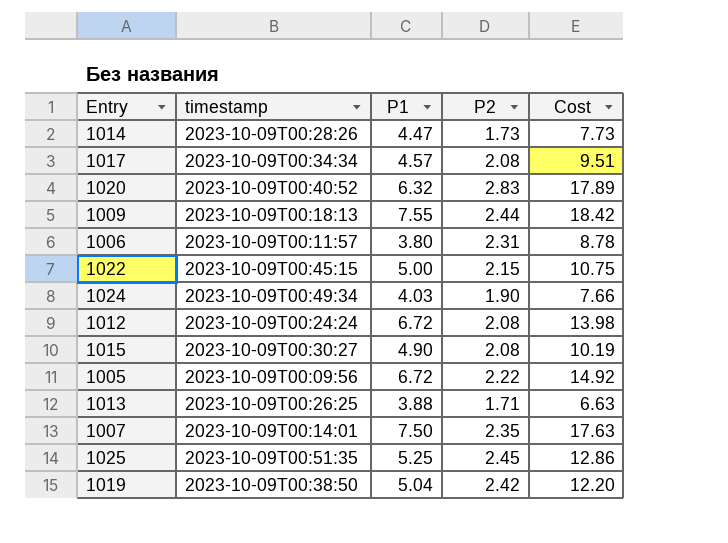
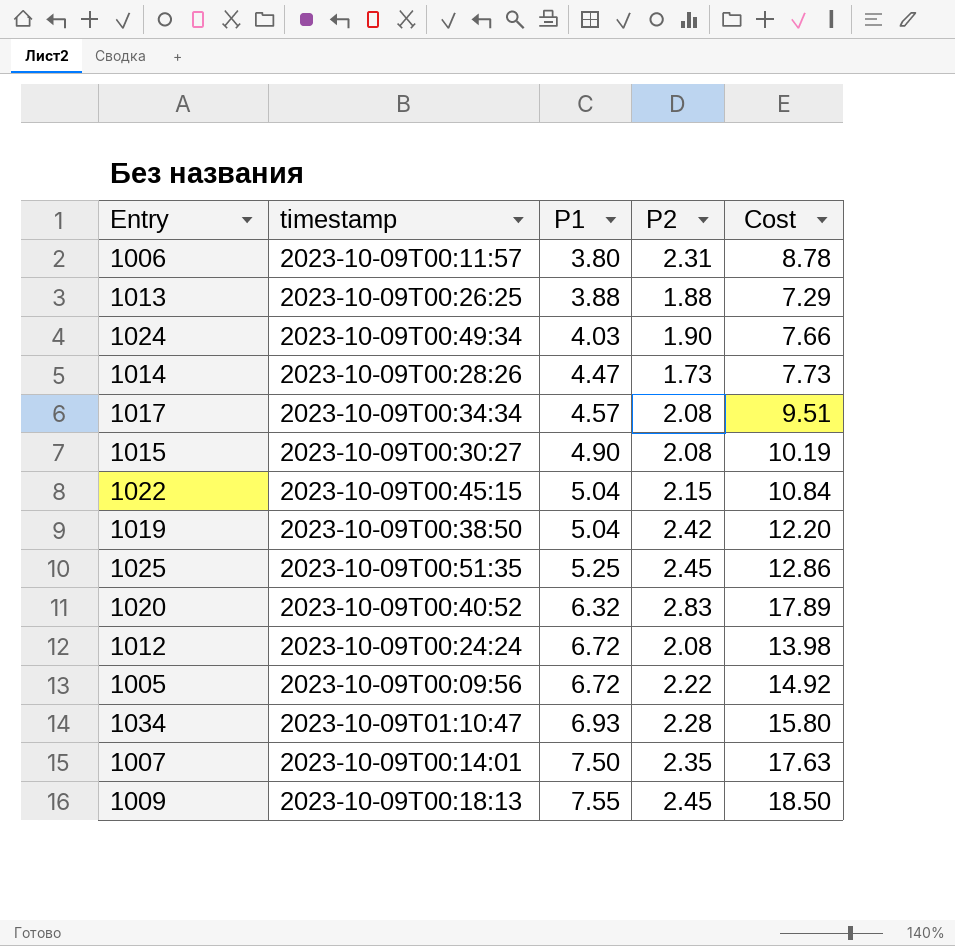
row order: none -> P1 ascending
1013 | P2: 1.71 -> 1.88
1013 | Cost: 6.63 -> 7.29
1022 | P1: 5.00 -> 5.04
1022 | Cost: 10.75 -> 10.84
row 1034: none -> 2023-10-09T01:10:47 | 6.93 | 2.28 | 15.80
1009 | P2: 2.44 -> 2.45
1009 | Cost: 18.42 -> 18.50

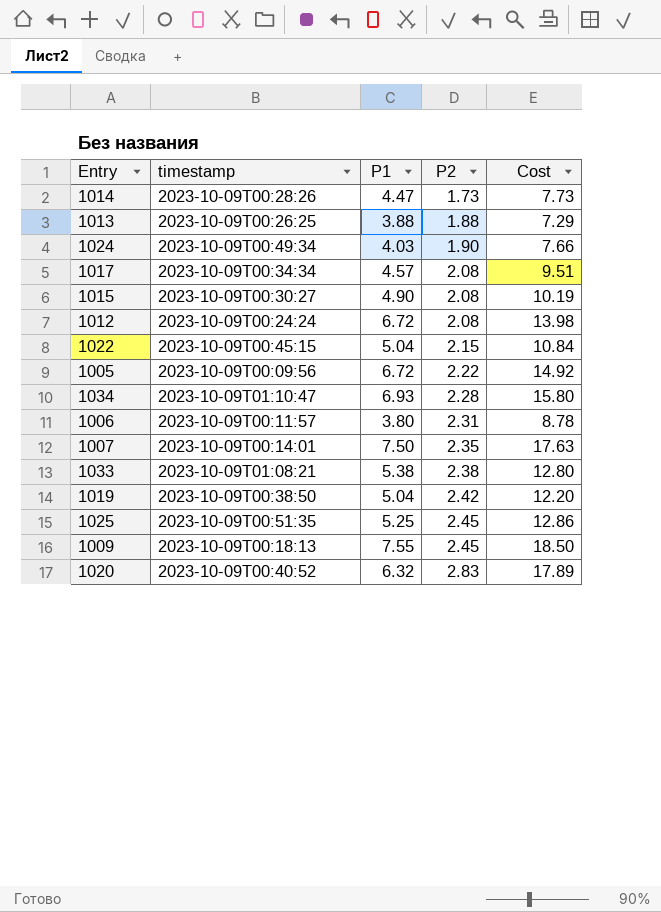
row order: P1 ascending -> P2 ascending
row 1033: none -> 2023-10-09T01:08:21 | 5.38 | 2.38 | 12.80

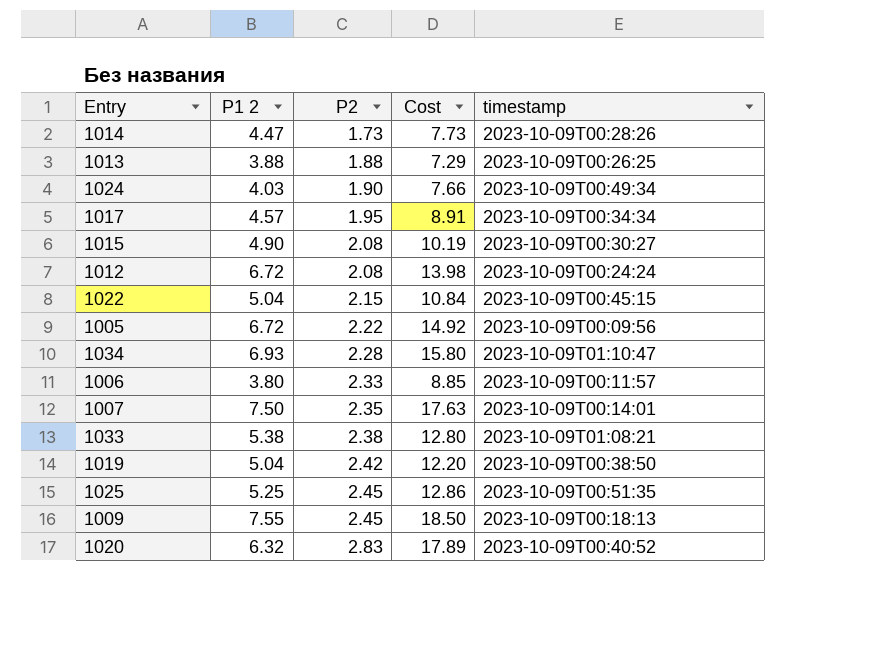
column name: P1 -> P1 2
column timestamp | position: 2 -> 5
1017 | P2: 2.08 -> 1.95
1017 | Cost: 9.51 -> 8.91
1006 | P2: 2.31 -> 2.33
1006 | Cost: 8.78 -> 8.85

